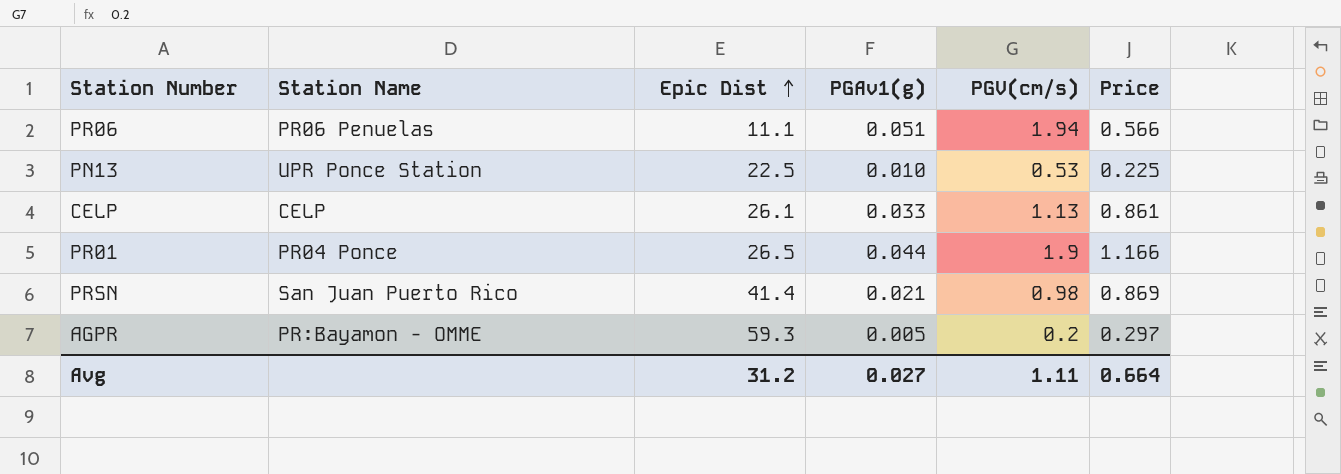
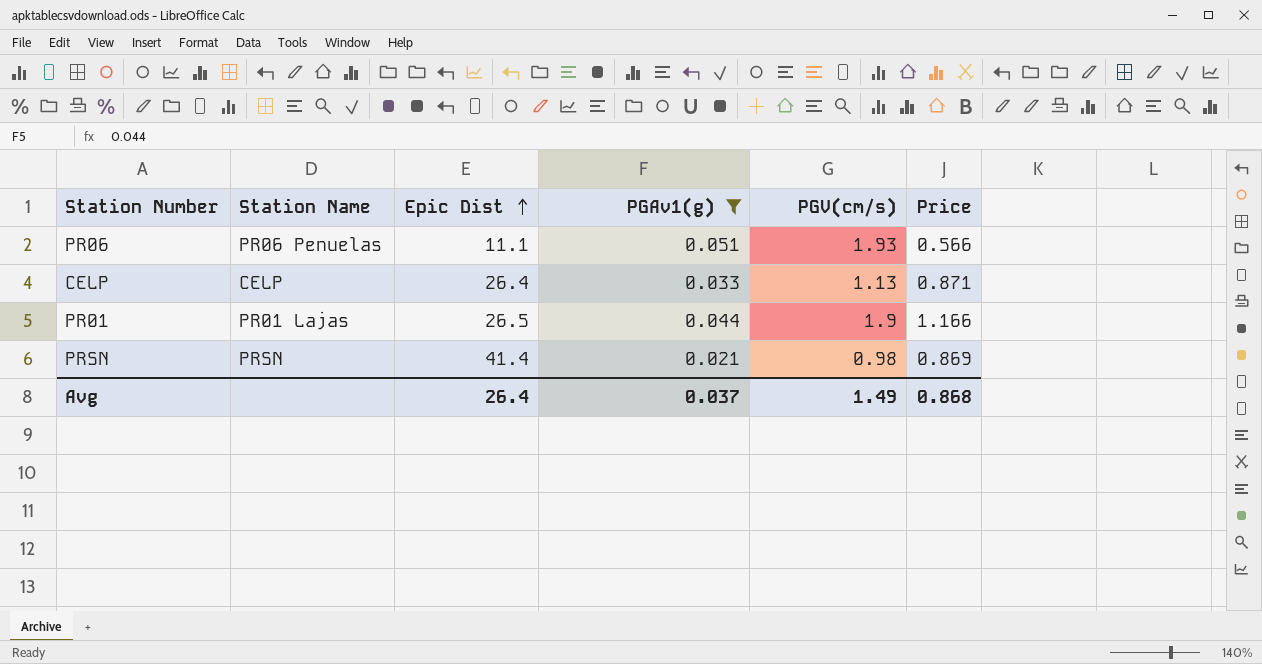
filter: none -> PGAv1(g) >= 0.021
PR06 | PGV(cm/s): 1.94 -> 1.93
CELP | Epic Dist: 26.1 -> 26.4
CELP | Price: 0.861 -> 0.871
PR01 | Station Name: PR04 Ponce -> PR01 Lajas
PRSN | Station Name: San Juan Puerto Rico -> PRSN
Avg | Epic Dist: 31.2 -> 26.4
Avg | PGAv1(g): 0.027 -> 0.037
Avg | PGV(cm/s): 1.11 -> 1.49
Avg | Price: 0.664 -> 0.868

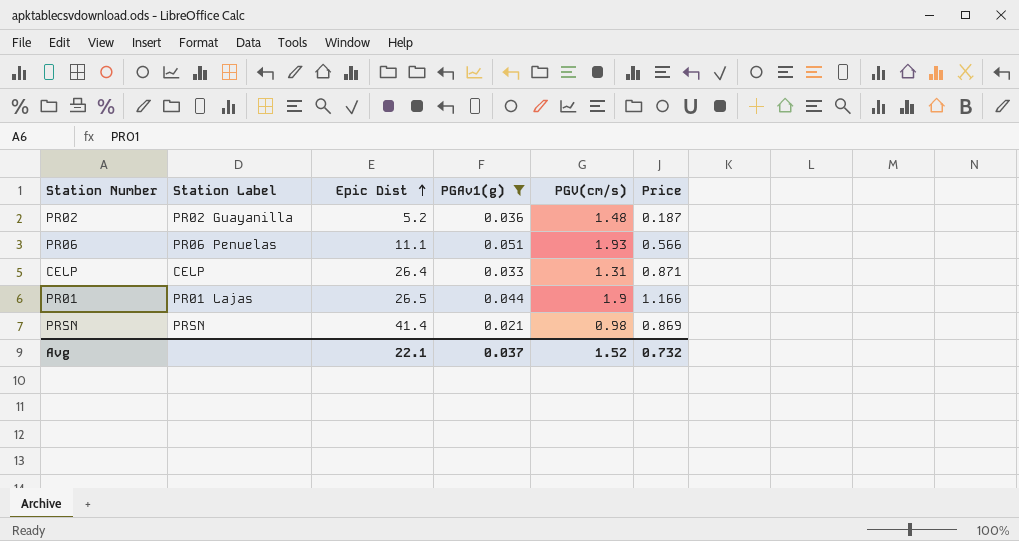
column name: Station Name -> Station Label
row PR02: none -> PR02 Guayanilla | 5.2 | 0.036 | 1.48 | 0.187
CELP | PGV(cm/s): 1.13 -> 1.31
Avg | Epic Dist: 26.4 -> 22.1
Avg | PGV(cm/s): 1.49 -> 1.52
Avg | Price: 0.868 -> 0.732

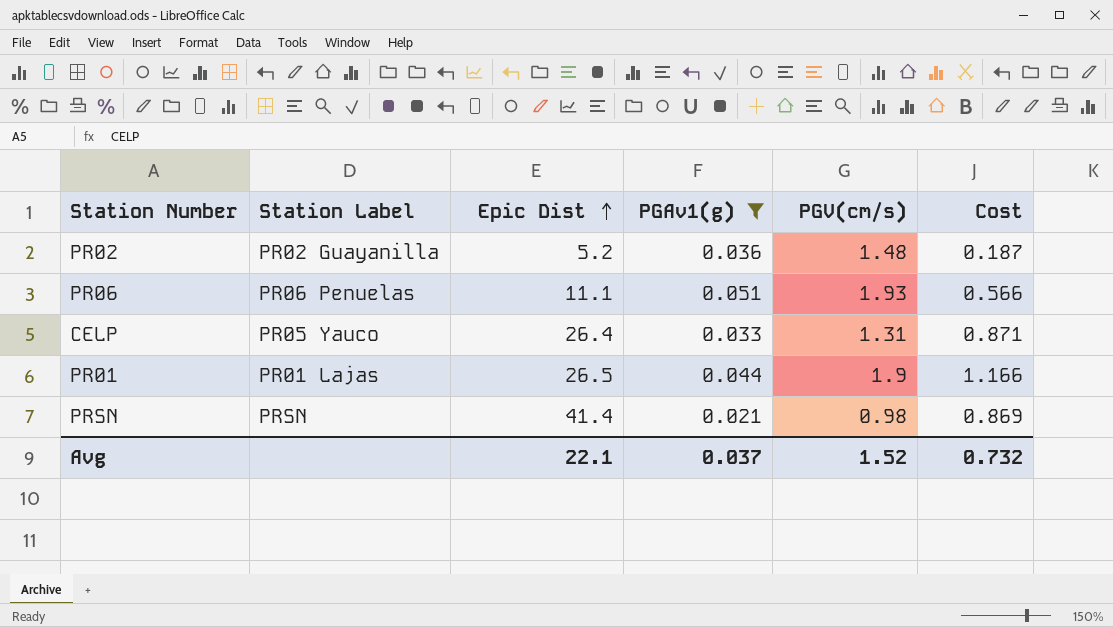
column name: Price -> Cost
CELP | Station Label: CELP -> PR05 Yauco

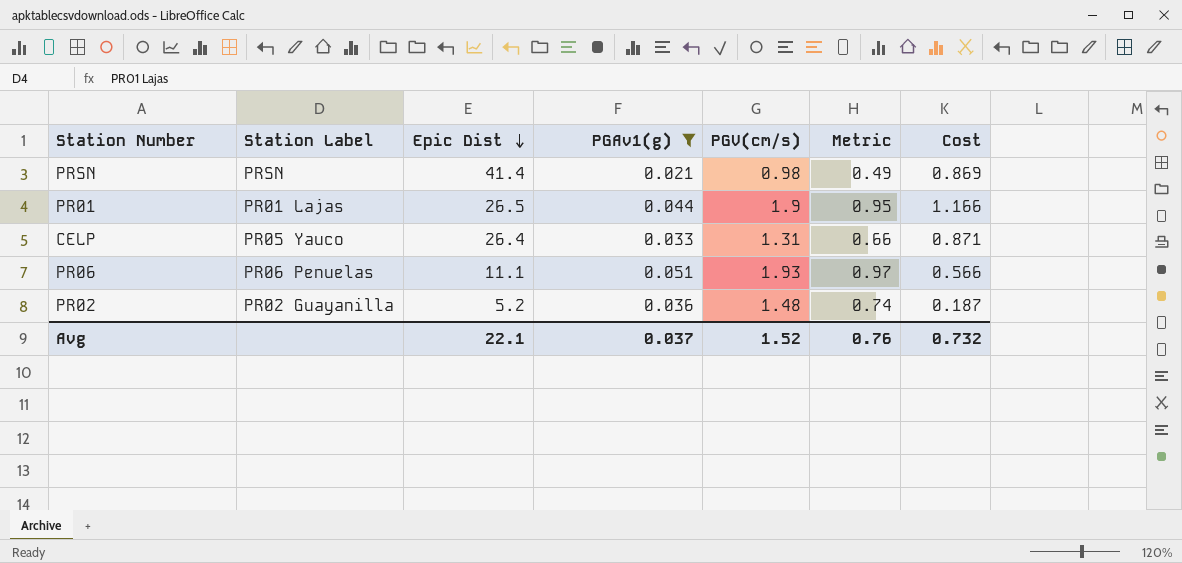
row order: Epic Dist ascending -> Epic Dist descending
column Metric | formula: none -> [PGV(cm/s)] * 0.5

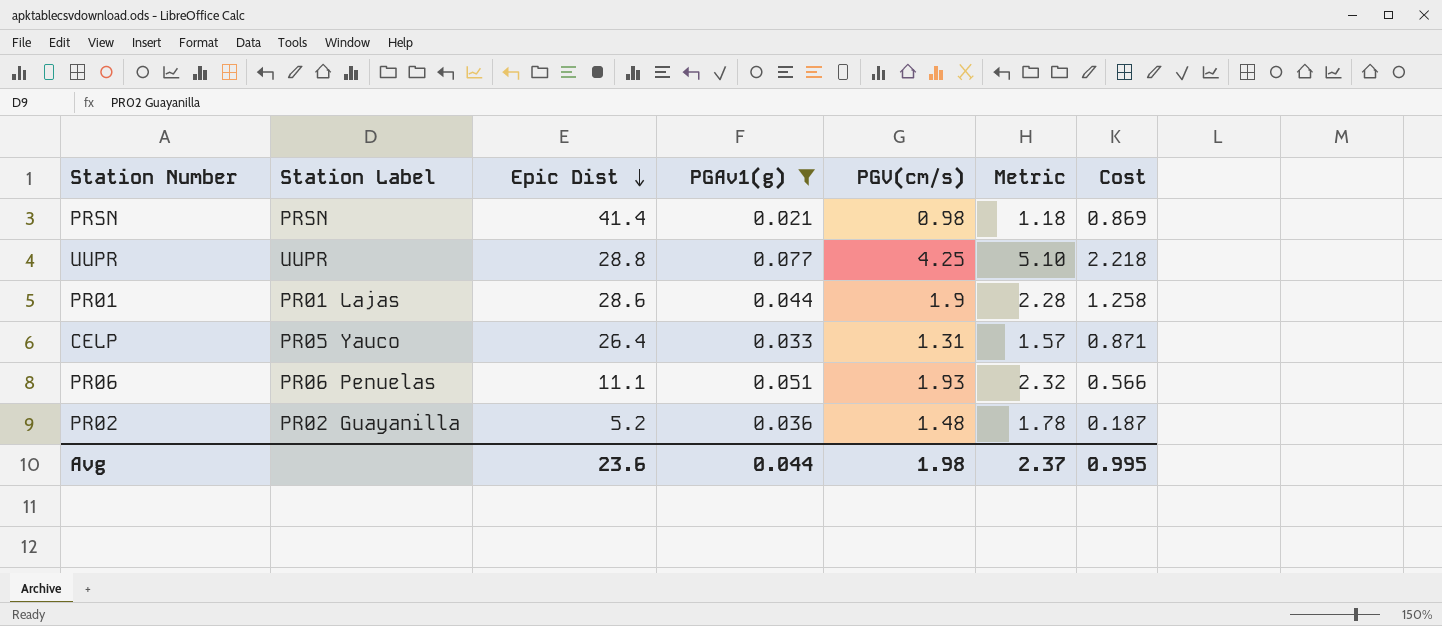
column Metric | formula: [PGV(cm/s)] * 0.5 -> [PGV(cm/s)] * 1.2
row UUPR: none -> UUPR | 28.8 | 0.077 | 4.25 | 5.10 | 2.218
PR01 | Epic Dist: 26.5 -> 28.6
PR01 | Cost: 1.166 -> 1.258
Avg | Epic Dist: 22.1 -> 23.6
Avg | PGAv1(g): 0.037 -> 0.044
Avg | PGV(cm/s): 1.52 -> 1.98
Avg | Metric: 0.76 -> 2.37
Avg | Cost: 0.732 -> 0.995

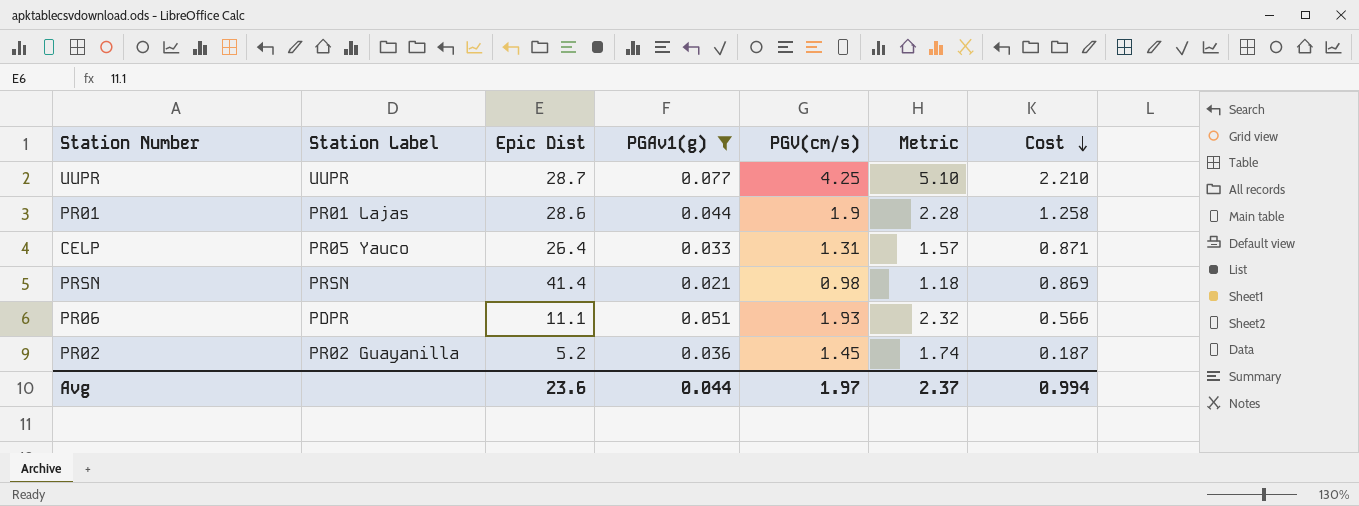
row order: Epic Dist descending -> Cost descending
UUPR | Epic Dist: 28.8 -> 28.7
UUPR | Cost: 2.218 -> 2.210
PR06 | Station Label: PR06 Penuelas -> PDPR
PR02 | PGV(cm/s): 1.48 -> 1.45
PR02 | Metric: 1.78 -> 1.74
Avg | PGV(cm/s): 1.98 -> 1.97
Avg | Cost: 0.995 -> 0.994

